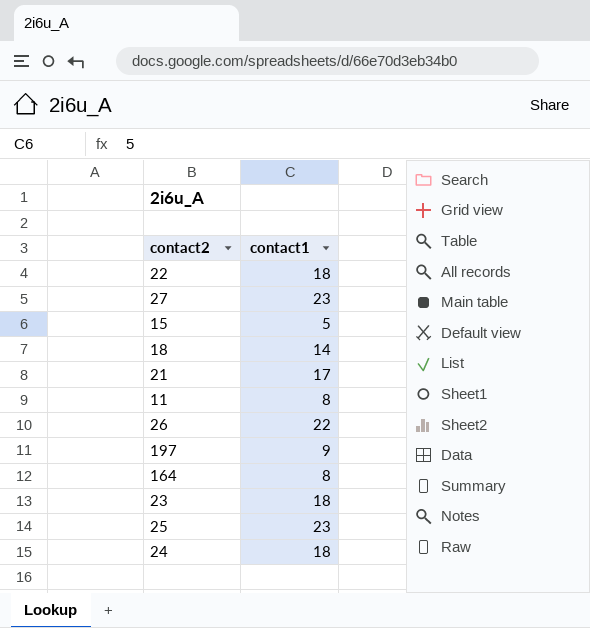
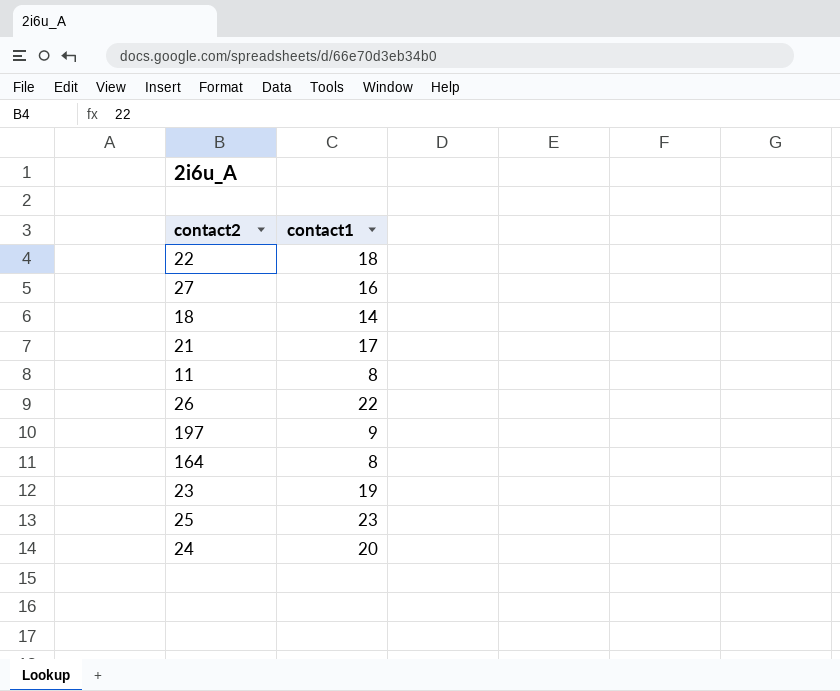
row 15: 5 -> none
27 | contact1: 23 -> 16
23 | contact1: 18 -> 19
24 | contact1: 18 -> 20

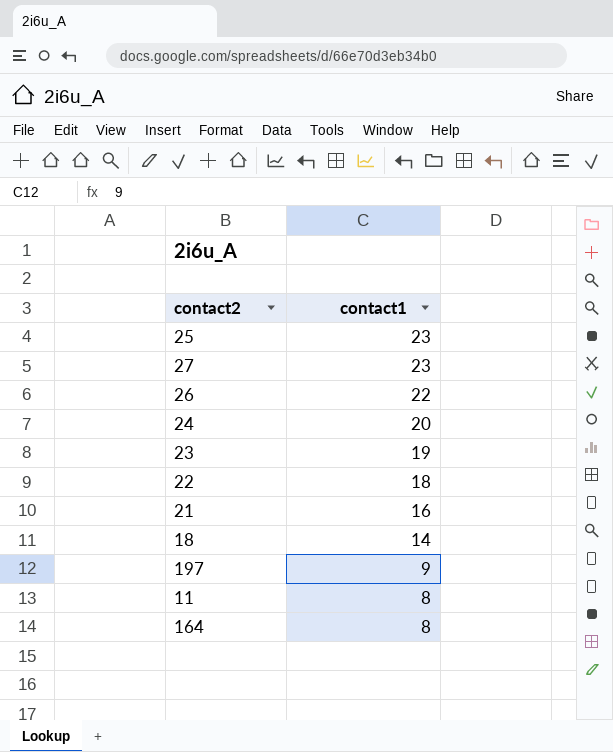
row order: none -> contact1 descending
27 | contact1: 16 -> 23
21 | contact1: 17 -> 16

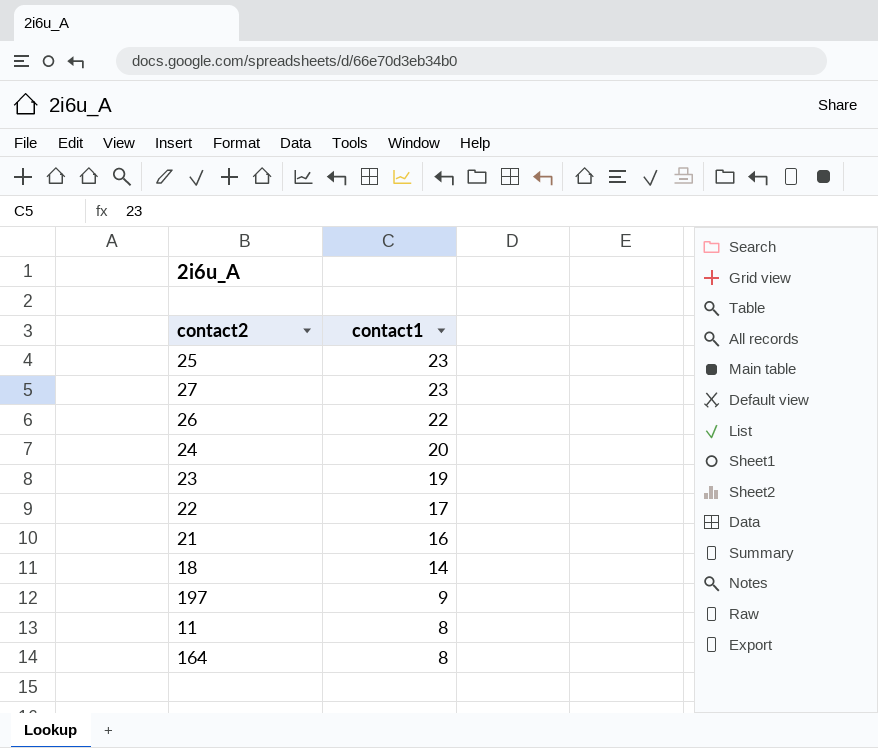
22 | contact1: 18 -> 17

